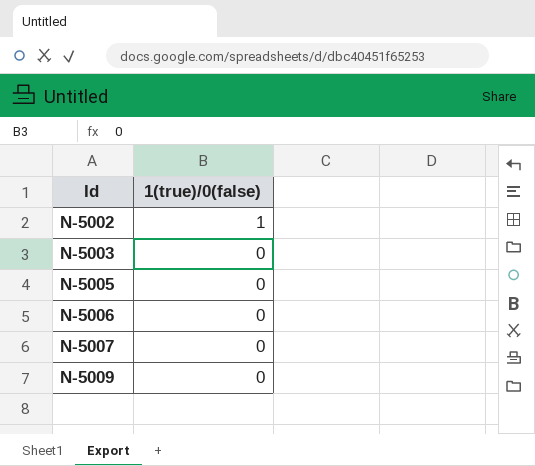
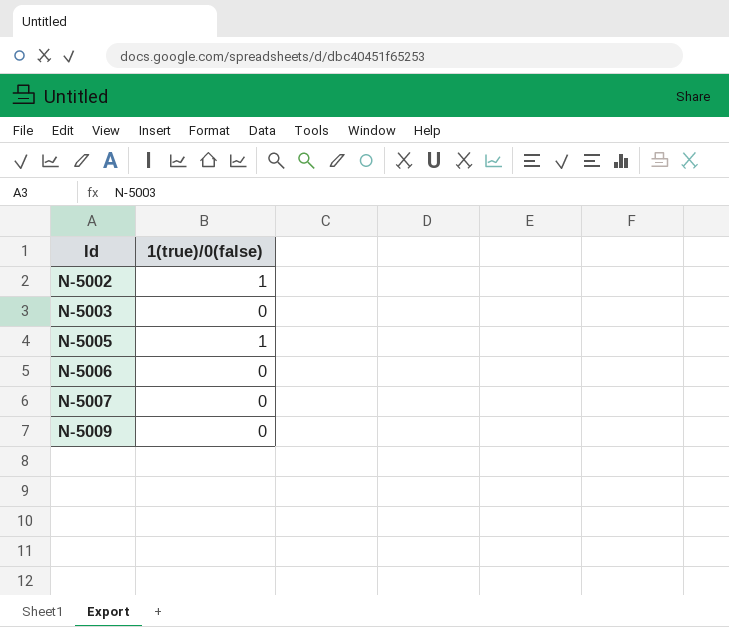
N-5005 | 1(true)/0(false): 0 -> 1

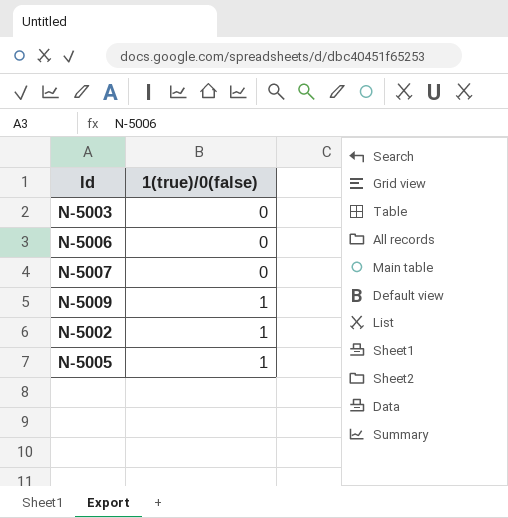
row order: Id ascending -> 1(true)/0(false) ascending
N-5009 | 1(true)/0(false): 0 -> 1

